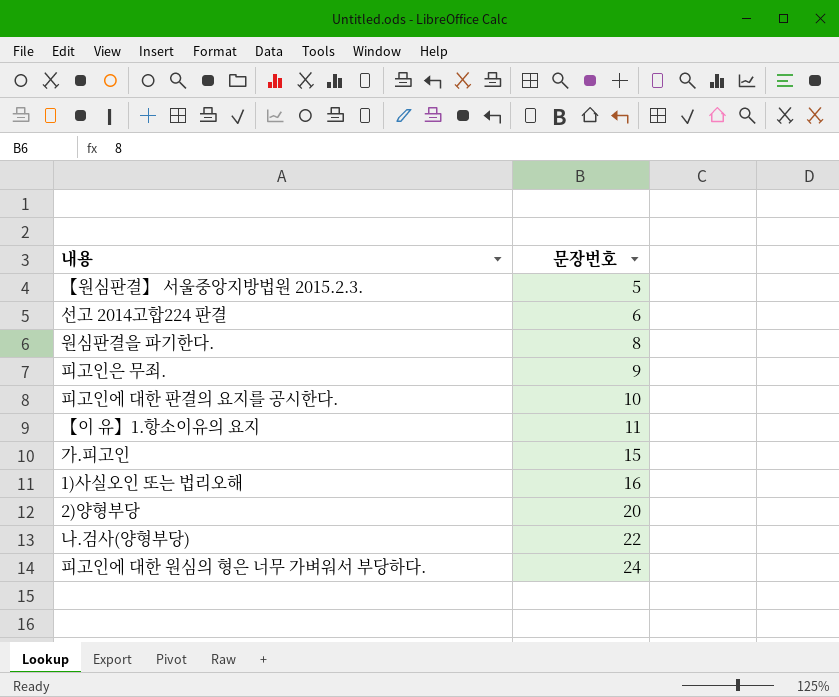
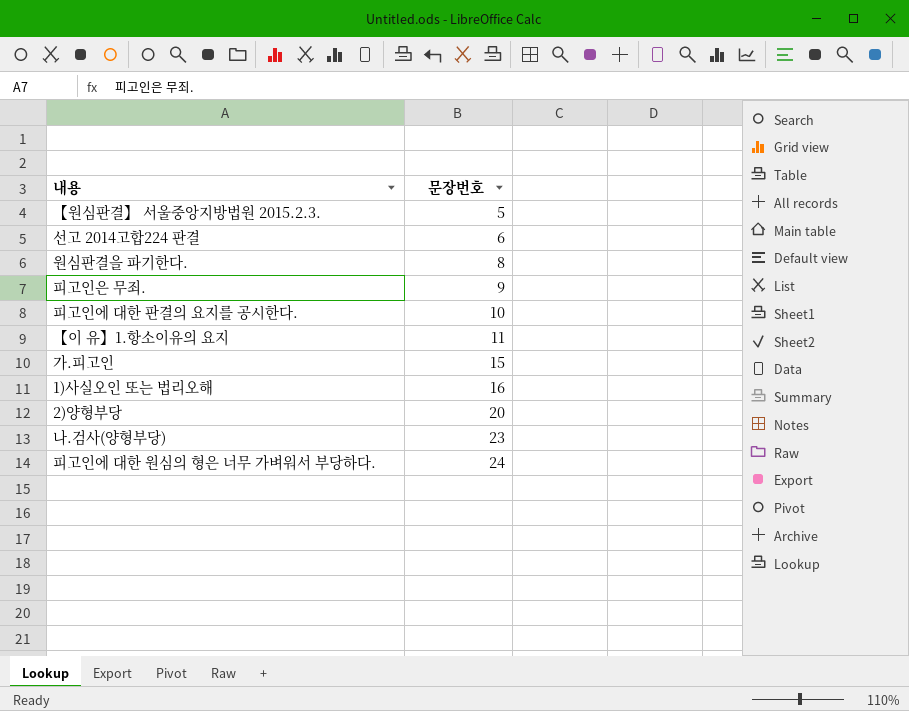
나.검사(양형부당) | 문장번호: 22 -> 23

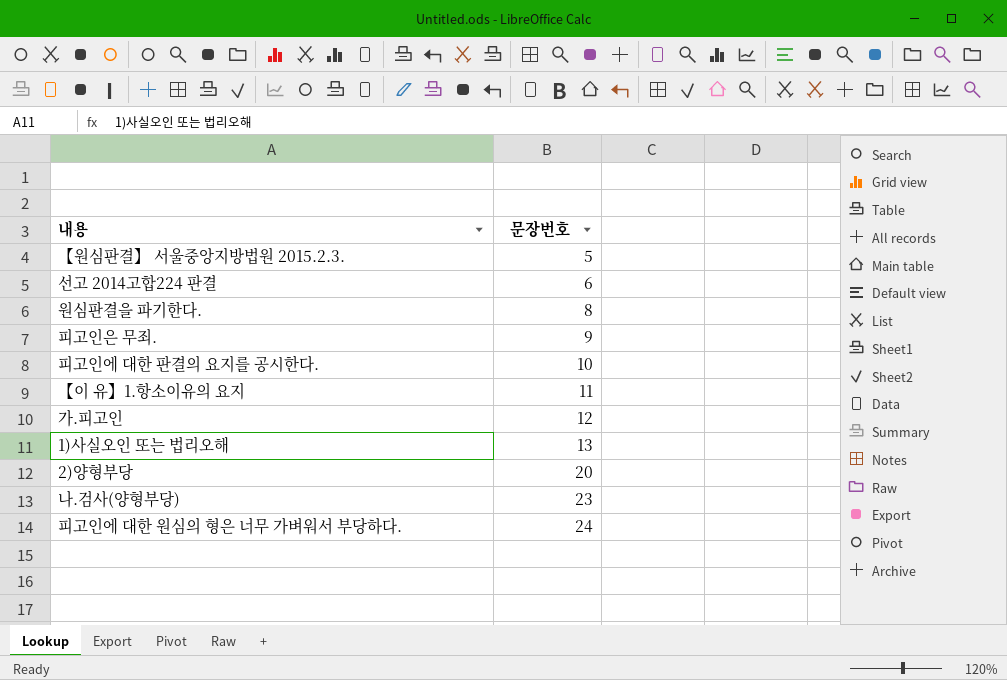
가.피고인 | 문장번호: 15 -> 12
1)사실오인 또는 법리오해 | 문장번호: 16 -> 13

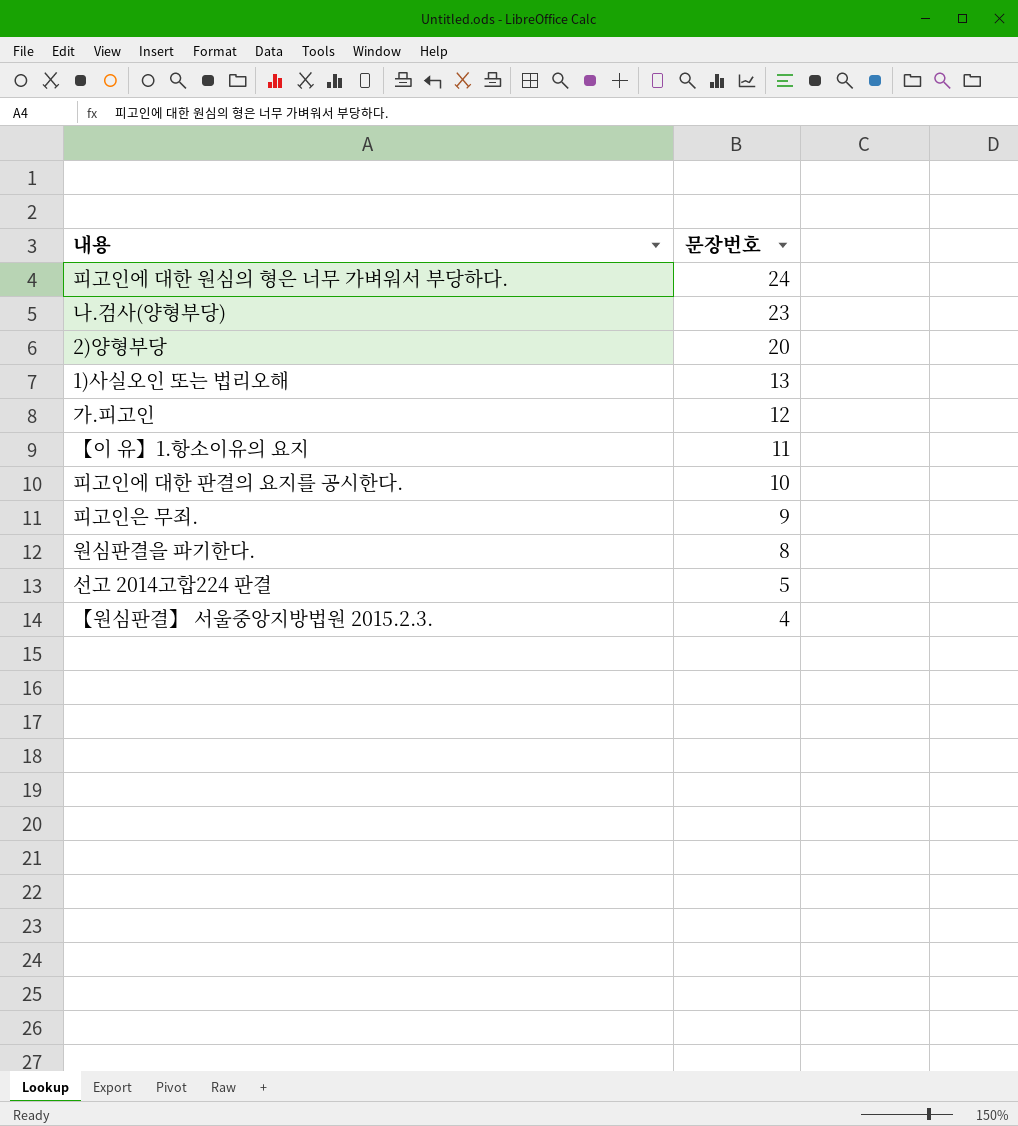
row order: 문장번호 ascending -> 문장번호 descending
선고 2014고합224 판결 | 문장번호: 6 -> 5
【원심판결】 서울중앙지방법원 2015.2.3. | 문장번호: 5 -> 4

